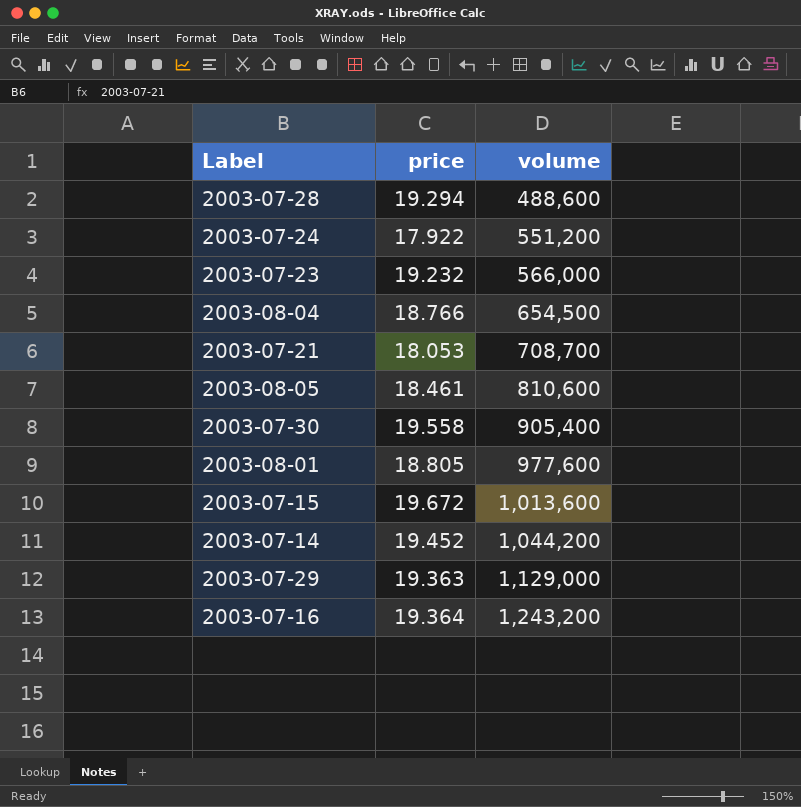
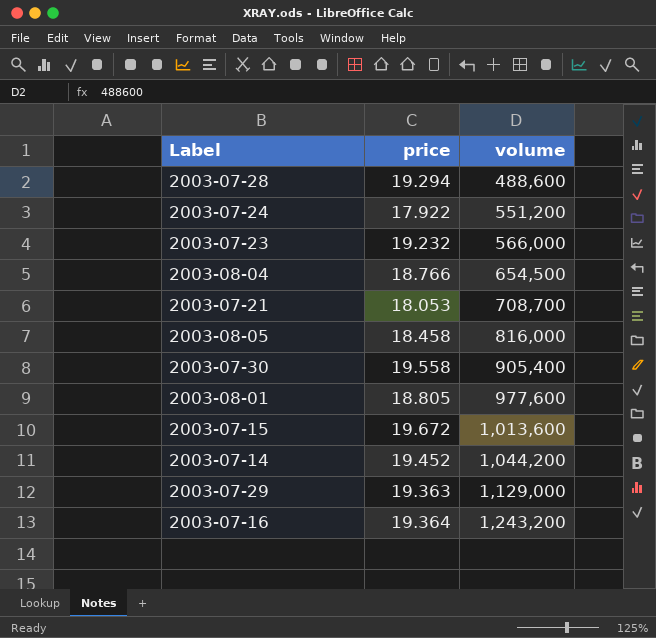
2003-08-05 | price: 18.461 -> 18.458
2003-08-05 | volume: 810,600 -> 816,000

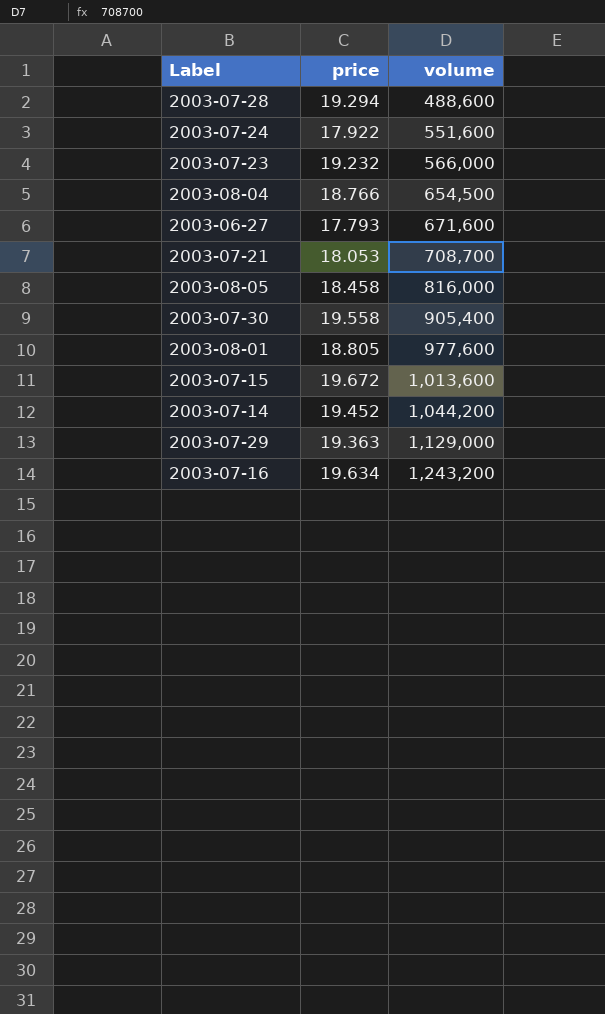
2003-07-24 | volume: 551,200 -> 551,600
row 2003-06-27: none -> 17.793 | 671,600
2003-07-16 | price: 19.364 -> 19.634

